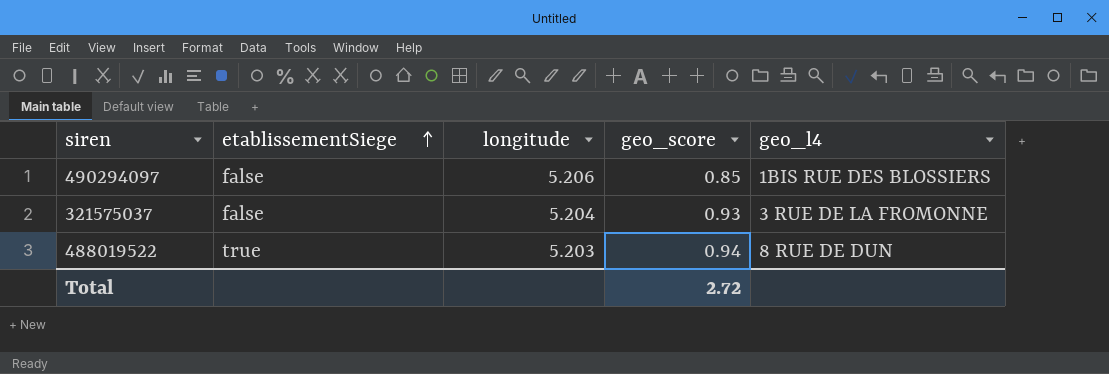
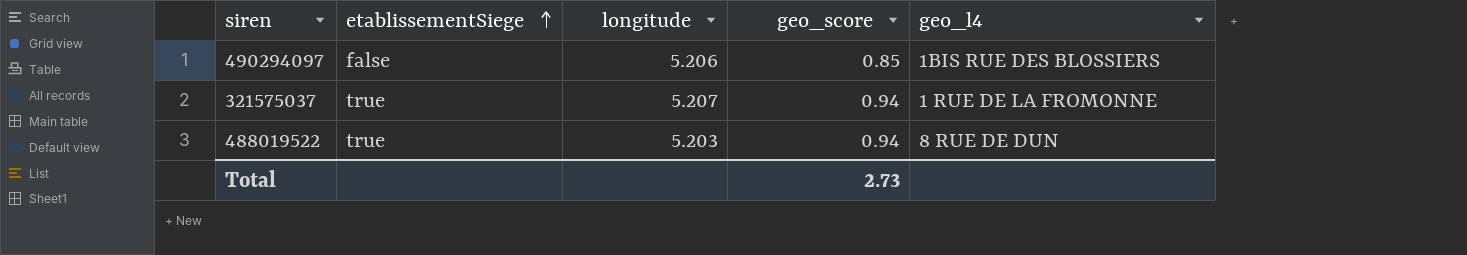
321575037 | etablissementSiege: false -> true
321575037 | longitude: 5.204 -> 5.207
321575037 | geo_score: 0.93 -> 0.94
321575037 | geo_l4: 3 RUE DE LA FROMONNE -> 1 RUE DE LA FROMONNE
Total | geo_score: 2.72 -> 2.73

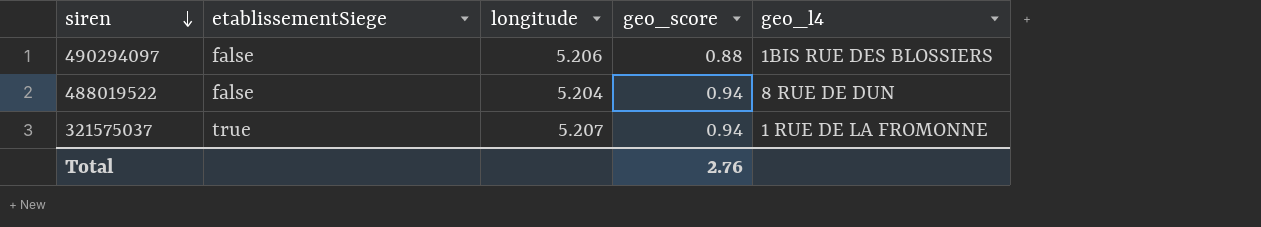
row order: etablissementSiege ascending -> siren descending
490294097 | geo_score: 0.85 -> 0.88
488019522 | etablissementSiege: true -> false
488019522 | longitude: 5.203 -> 5.204
Total | geo_score: 2.73 -> 2.76

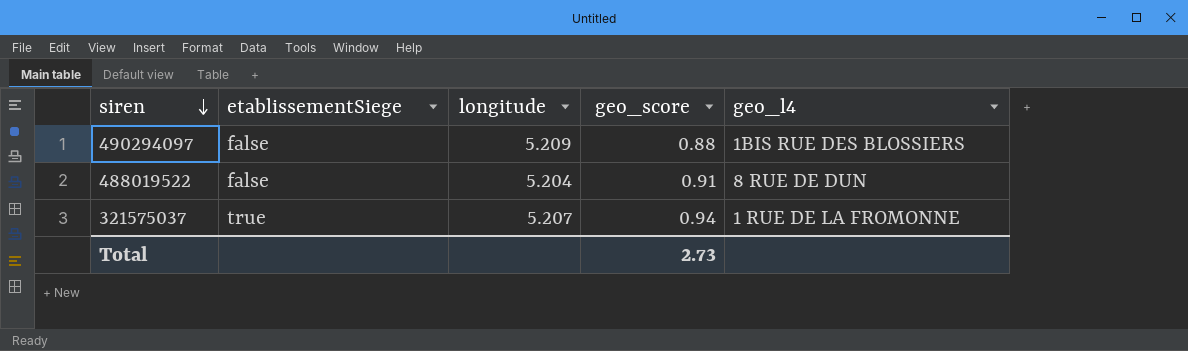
490294097 | longitude: 5.206 -> 5.209
488019522 | geo_score: 0.94 -> 0.91
Total | geo_score: 2.76 -> 2.73

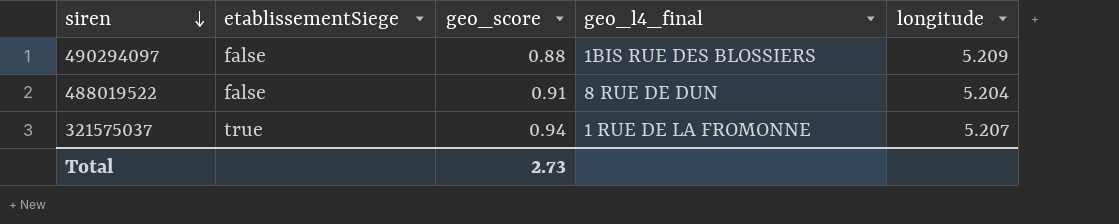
column name: geo_l4 -> geo_l4_final
column longitude | position: 3 -> 5

